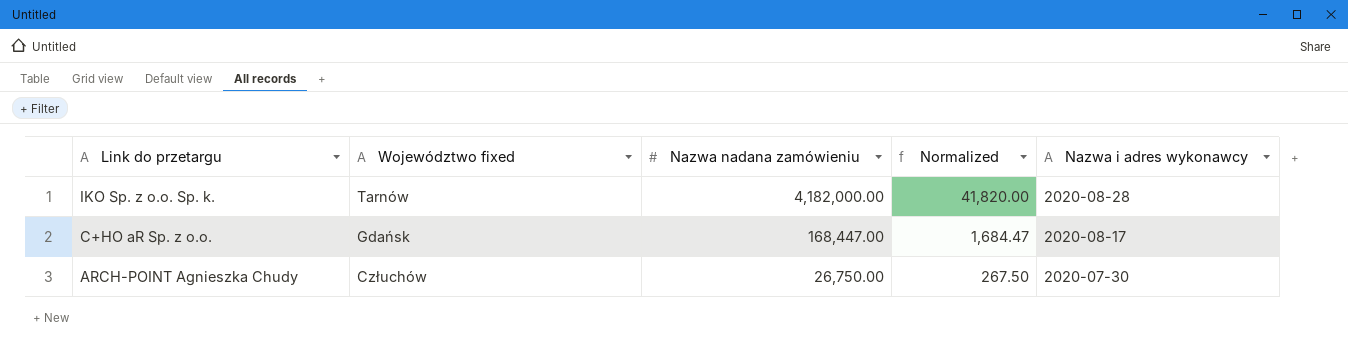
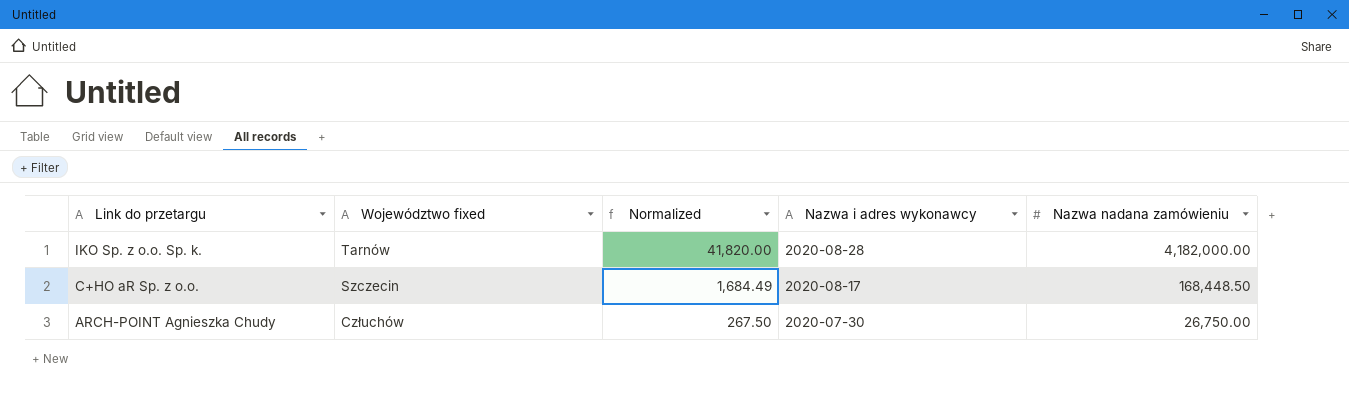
column Nazwa nadana zamówieniu | position: 3 -> 5
C+HO aR Sp. z o.o. | Województwo fixed: Gdańsk -> Szczecin
C+HO aR Sp. z o.o. | Normalized: 1,684.47 -> 1,684.49
C+HO aR Sp. z o.o. | Nazwa nadana zamówieniu: 168,447.00 -> 168,448.50

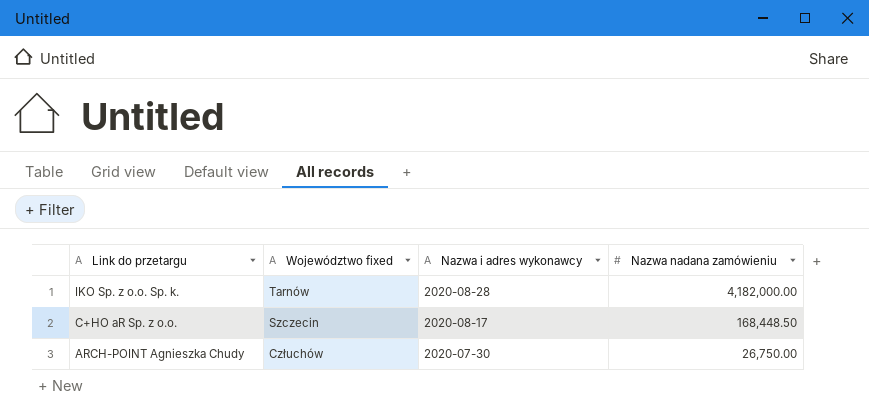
column Normalized | formula: [Nazwa nadana zamówieniu] * 0.01 -> none

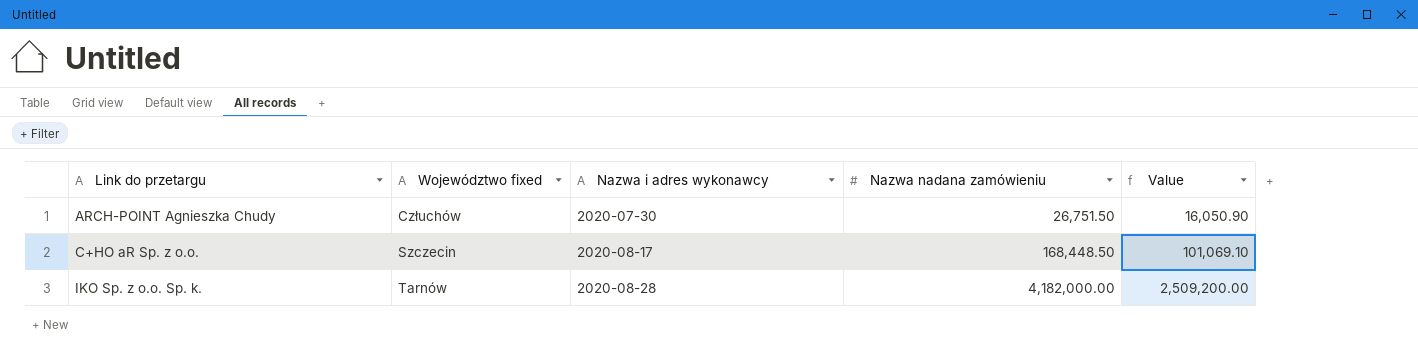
row order: Link do przetargu descending -> Link do przetargu ascending
column Value | formula: none -> [Nazwa nadana zamówieniu] * 0.6
ARCH-POINT Agnieszka Chudy | Nazwa nadana zamówieniu: 26,750.00 -> 26,751.50

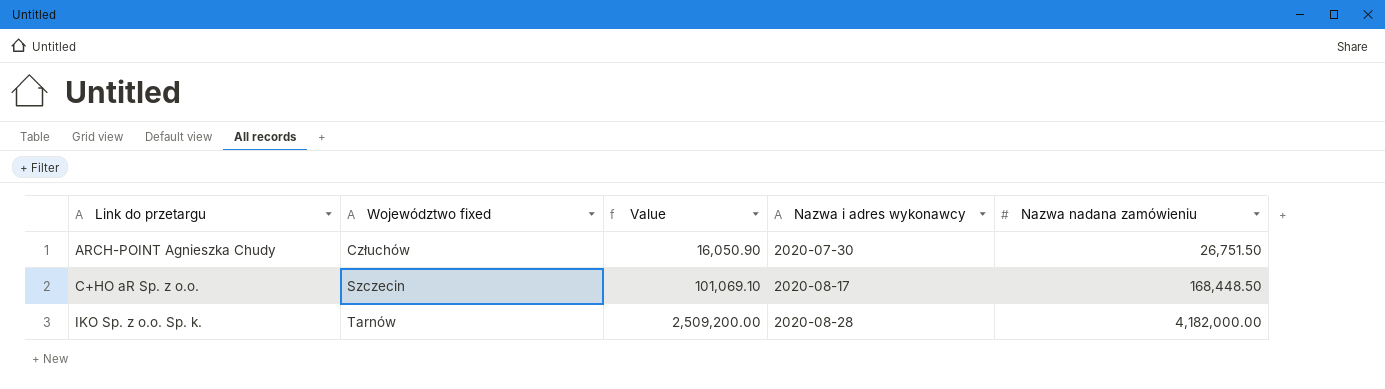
column Value | position: 5 -> 3

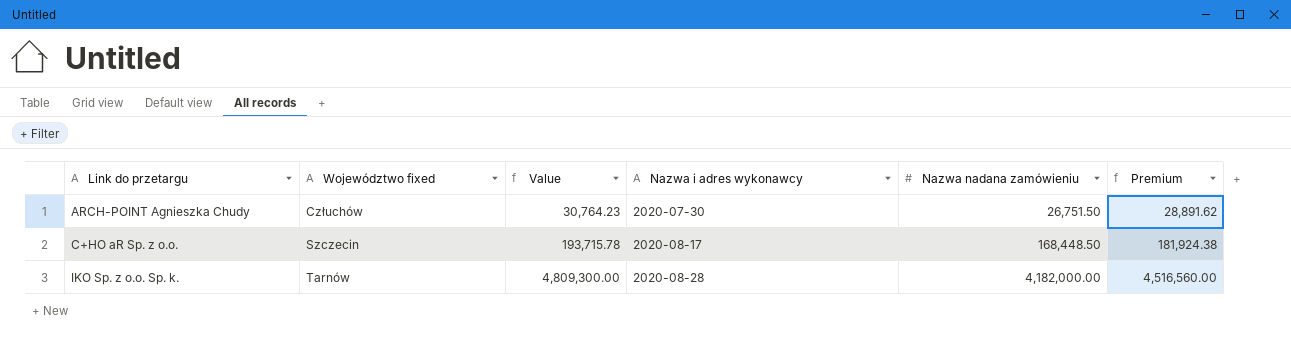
column Value | formula: [Nazwa nadana zamówieniu] * 0.6 -> [Nazwa nadana zamówieniu] * 1.15
column Premium | formula: none -> [Nazwa nadana zamówieniu] * 1.08

